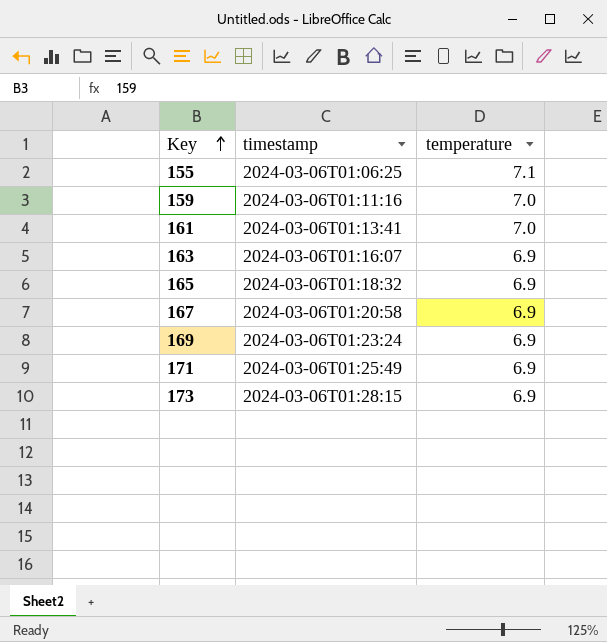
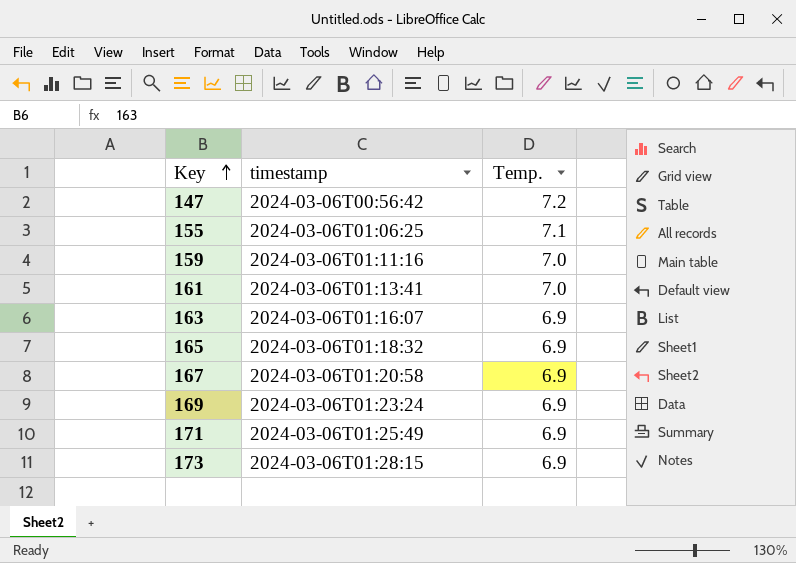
column name: temperature -> Temp.
row 147: none -> 2024-03-06T00:56:42 | 7.2

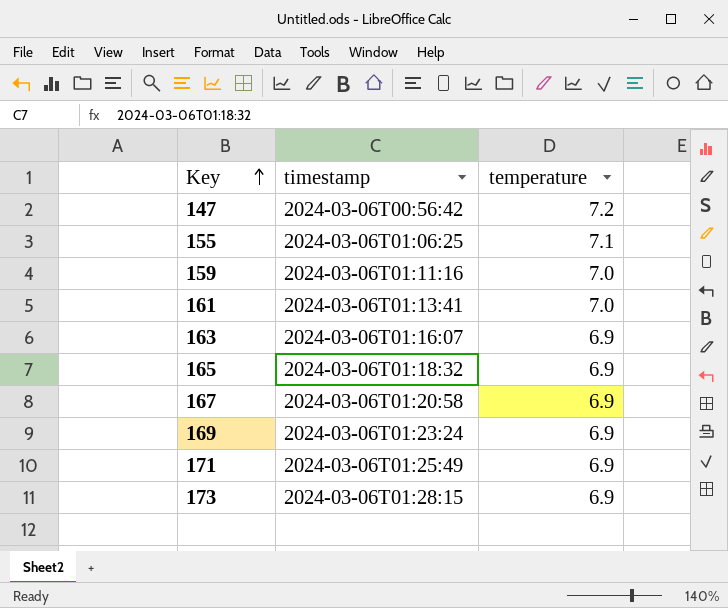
column name: Temp. -> temperature

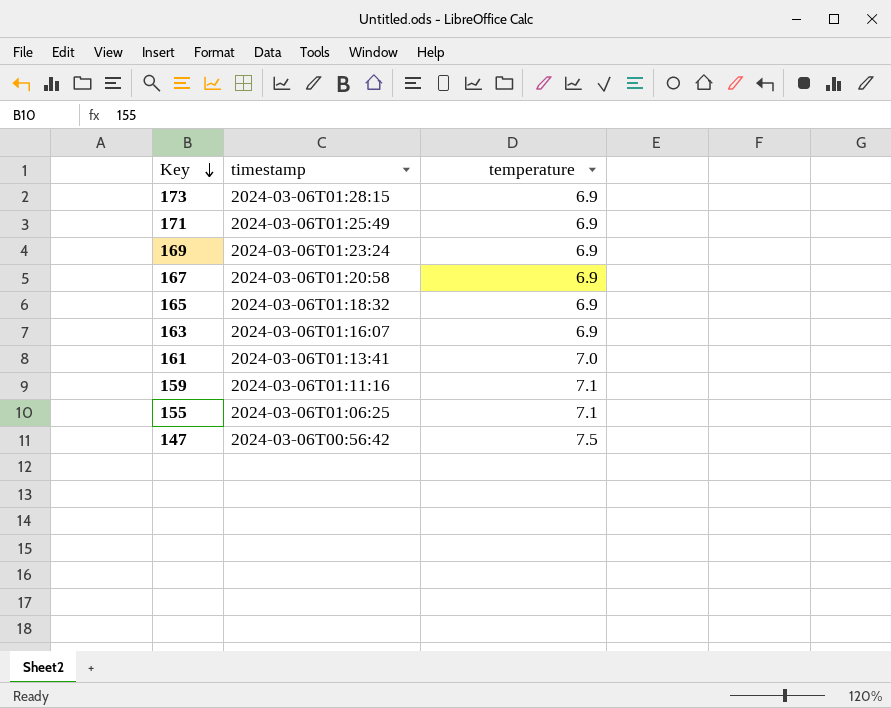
row order: Key ascending -> Key descending
159 | temperature: 7.0 -> 7.1
147 | temperature: 7.2 -> 7.5

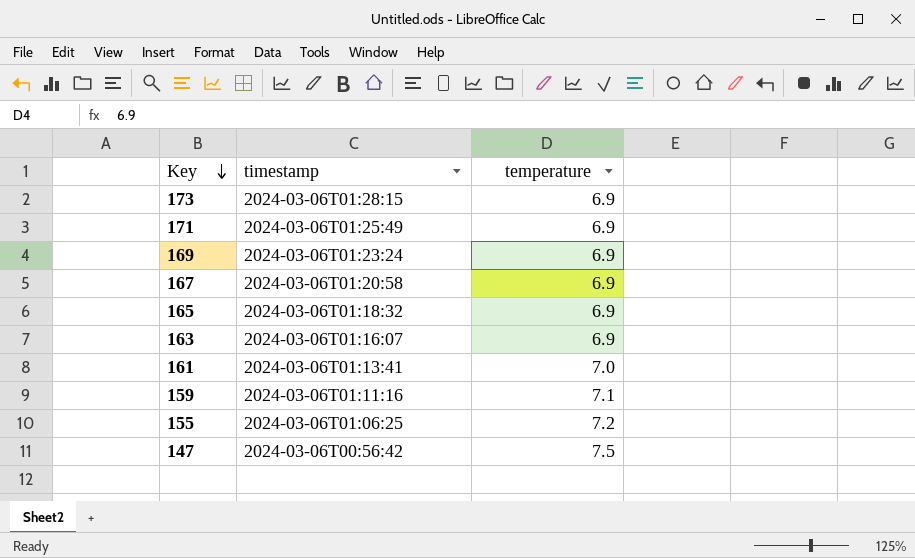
155 | temperature: 7.1 -> 7.2

